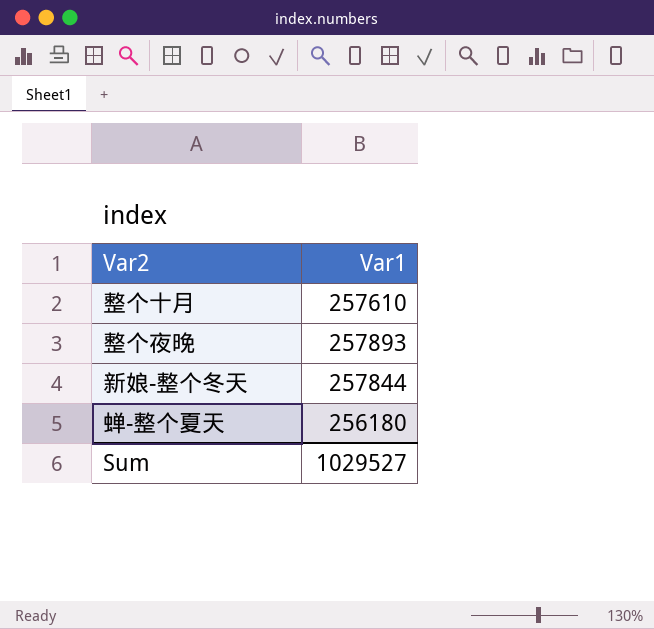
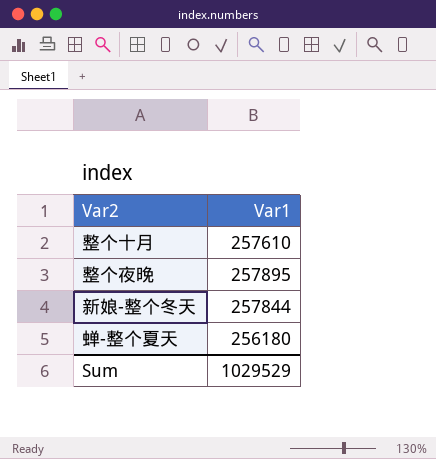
整个夜晚 | Var1: 257893 -> 257895
Sum | Var1: 1029527 -> 1029529

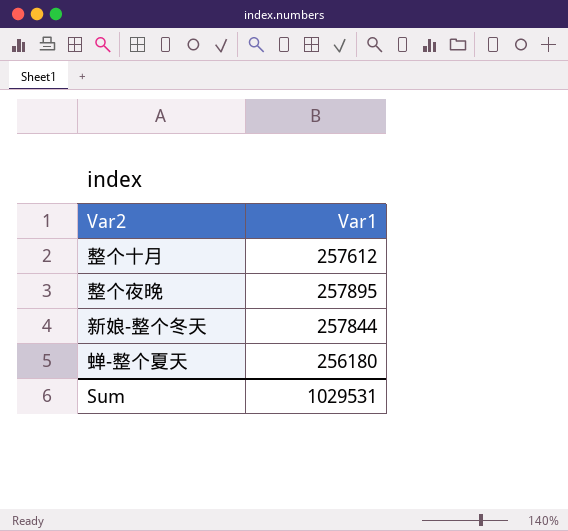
整个十月 | Var1: 257610 -> 257612
Sum | Var1: 1029529 -> 1029531

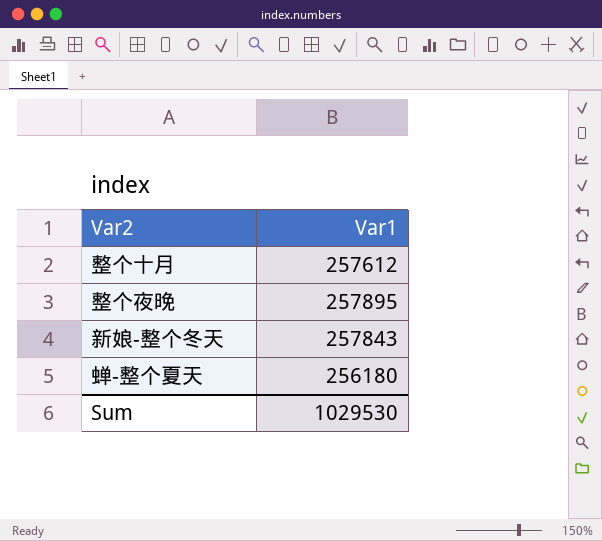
新娘-整个冬天 | Var1: 257844 -> 257843
Sum | Var1: 1029531 -> 1029530

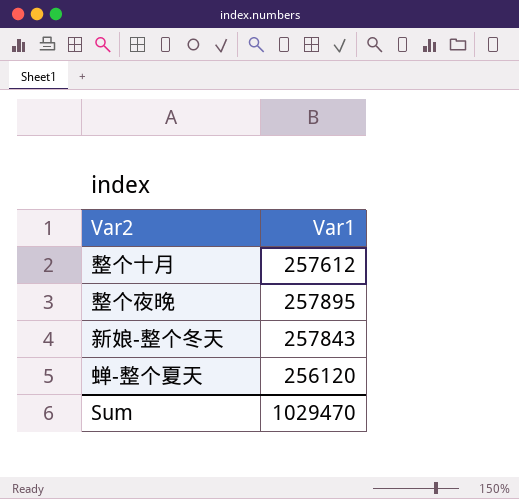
蝉-整个夏天 | Var1: 256180 -> 256120
Sum | Var1: 1029530 -> 1029470

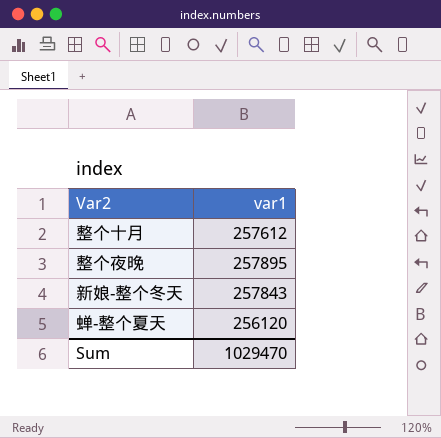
column name: Var1 -> var1

